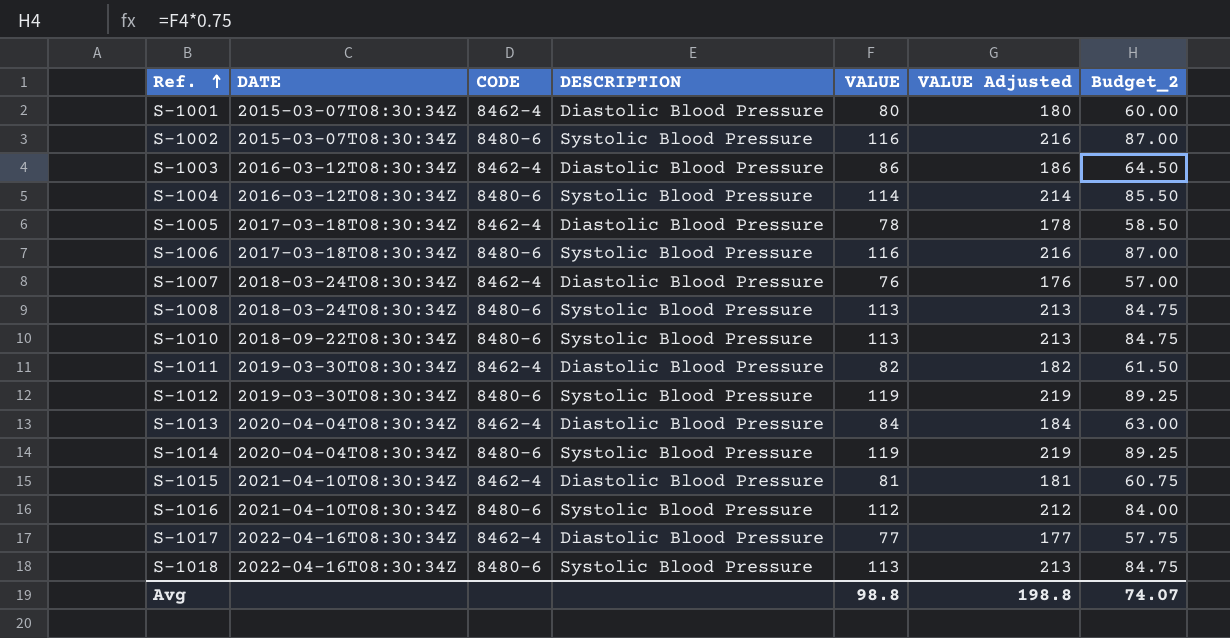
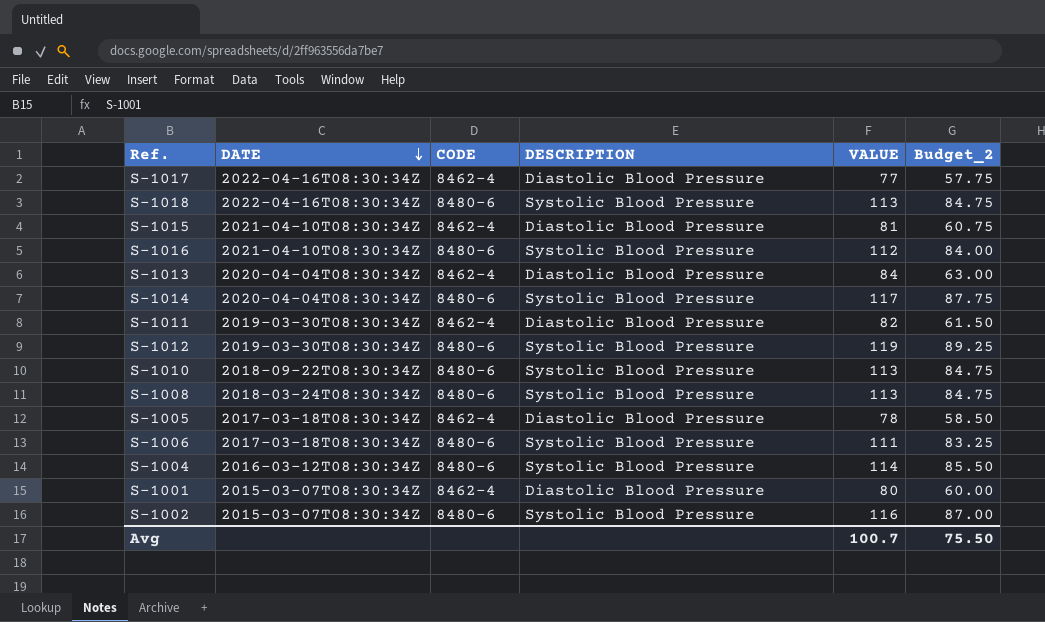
row order: Ref. ascending -> DATE descending
column VALUE Adjusted | formula: [VALUE] + 100 -> none
row S-1003: 2016-03-12T08:30:34Z | 8462-4 | Diastolic Blood Pressure | 86 | 186 | 64.50 -> none
row S-1007: 2018-03-24T08:30:34Z | 8462-4 | Diastolic Blood Pressure | 76 | 176 | 57.00 -> none
S-1014 | VALUE: 119 -> 117
S-1014 | Budget_2: 89.25 -> 87.75
S-1006 | VALUE: 116 -> 111
S-1006 | Budget_2: 87.00 -> 83.25
Avg | VALUE: 98.8 -> 100.7
Avg | Budget_2: 74.07 -> 75.50

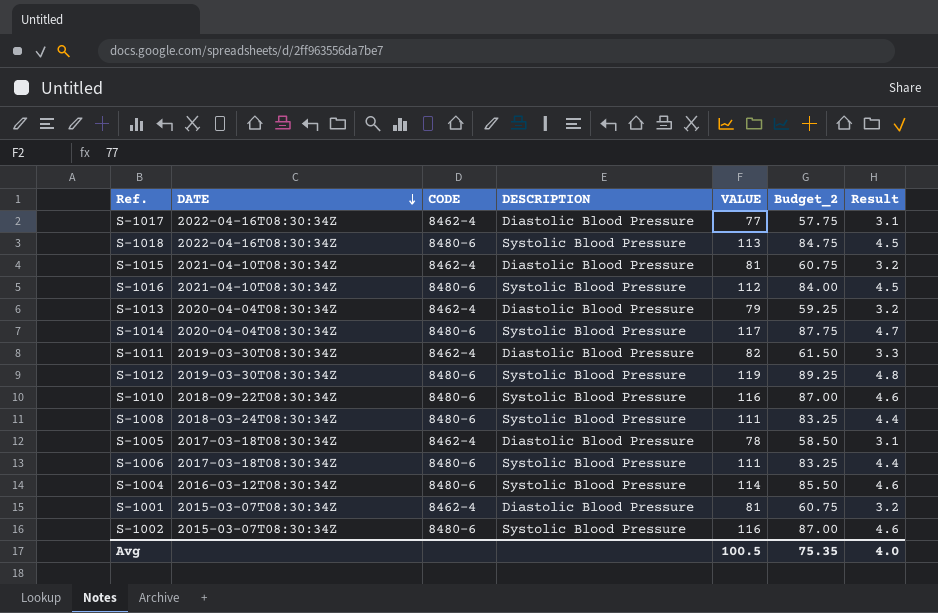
column Result | formula: none -> [VALUE] * 0.04
S-1013 | VALUE: 84 -> 79
S-1013 | Budget_2: 63.00 -> 59.25
S-1010 | VALUE: 113 -> 116
S-1010 | Budget_2: 84.75 -> 87.00
S-1008 | VALUE: 113 -> 111
S-1008 | Budget_2: 84.75 -> 83.25
S-1001 | VALUE: 80 -> 81
S-1001 | Budget_2: 60.00 -> 60.75
Avg | VALUE: 100.7 -> 100.5
Avg | Budget_2: 75.50 -> 75.35

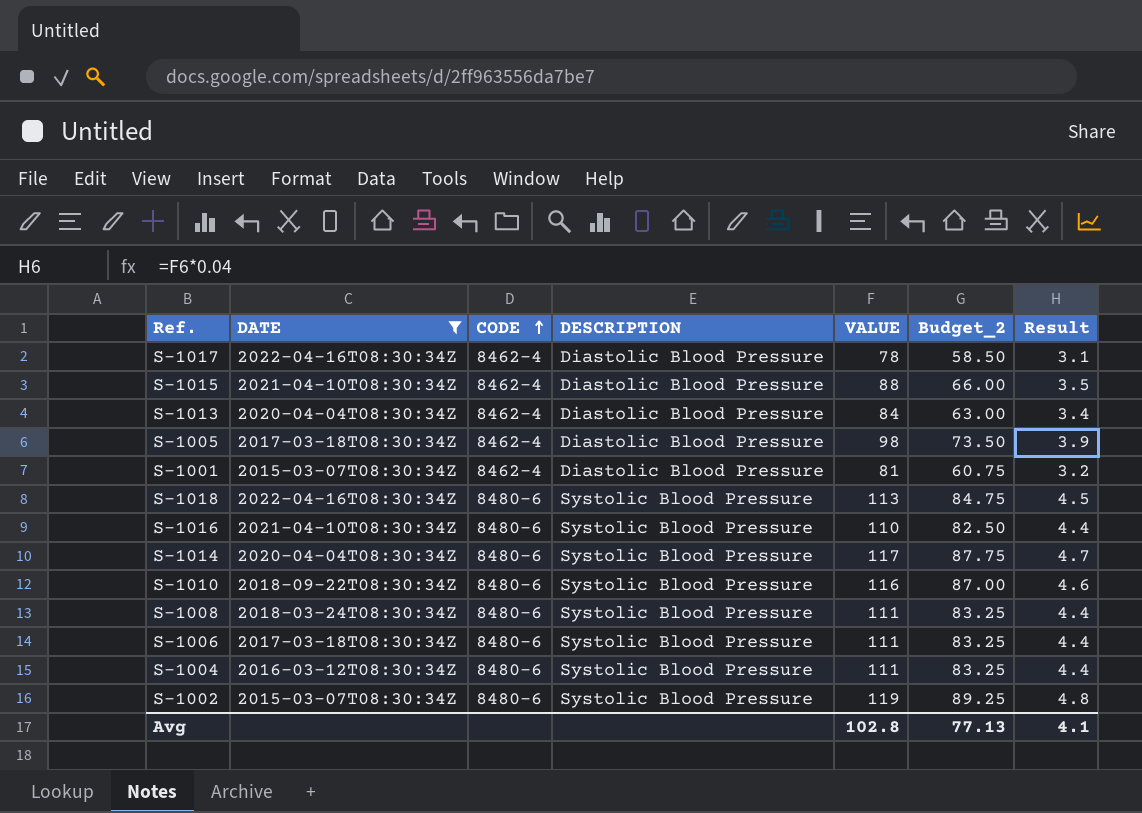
filter: none -> DATE != 2019-03-30T08:30:34Z
row order: DATE descending -> CODE ascending
S-1017 | VALUE: 77 -> 78
S-1017 | Budget_2: 57.75 -> 58.50
S-1015 | VALUE: 81 -> 88
S-1015 | Budget_2: 60.75 -> 66.00
S-1015 | Result: 3.2 -> 3.5
S-1013 | VALUE: 79 -> 84
S-1013 | Budget_2: 59.25 -> 63.00
S-1013 | Result: 3.2 -> 3.4
S-1005 | VALUE: 78 -> 98
S-1005 | Budget_2: 58.50 -> 73.50
S-1005 | Result: 3.1 -> 3.9
S-1016 | VALUE: 112 -> 110
S-1016 | Budget_2: 84.00 -> 82.50
S-1016 | Result: 4.5 -> 4.4
S-1004 | VALUE: 114 -> 111
S-1004 | Budget_2: 85.50 -> 83.25
S-1004 | Result: 4.6 -> 4.4
S-1002 | VALUE: 116 -> 119
S-1002 | Budget_2: 87.00 -> 89.25
S-1002 | Result: 4.6 -> 4.8
Avg | VALUE: 100.5 -> 102.8
Avg | Budget_2: 75.35 -> 77.13
Avg | Result: 4.0 -> 4.1

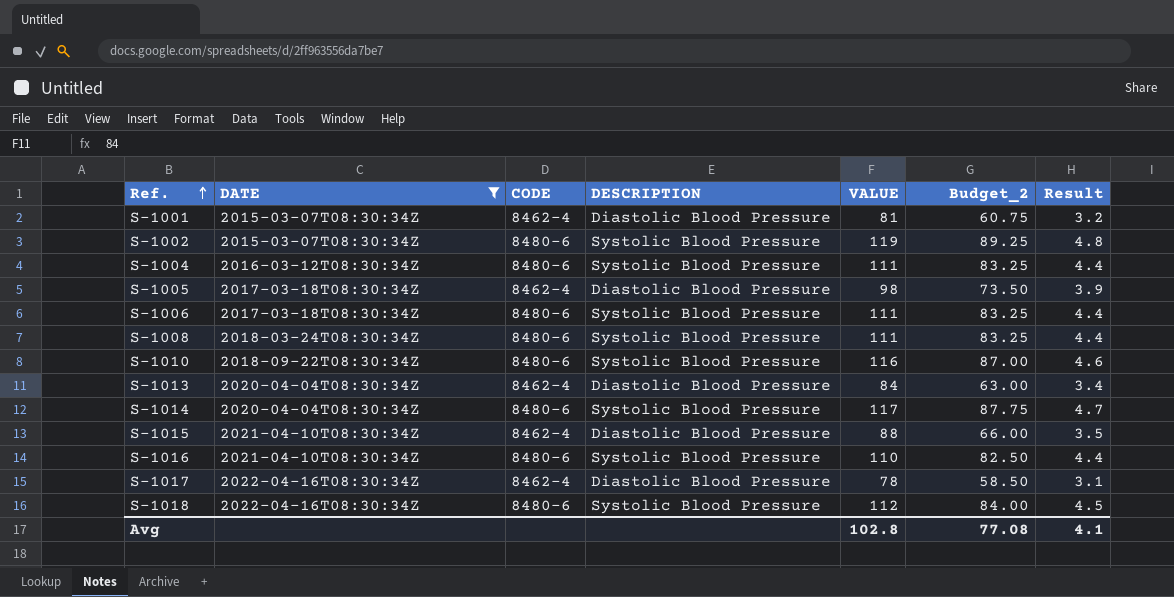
row order: CODE ascending -> Ref. ascending
S-1018 | VALUE: 113 -> 112
S-1018 | Budget_2: 84.75 -> 84.00
Avg | Budget_2: 77.13 -> 77.08

